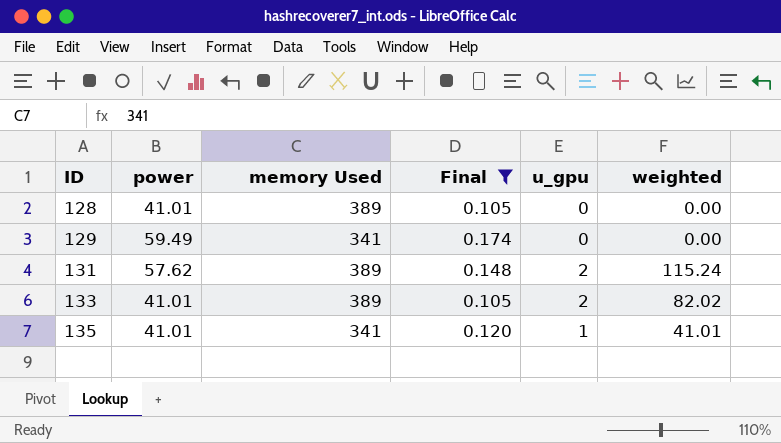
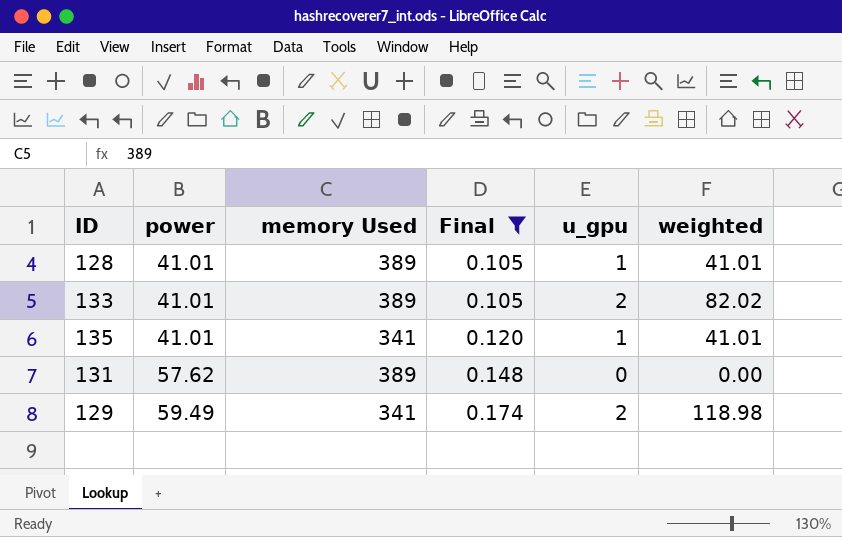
row order: ID ascending -> power ascending
128 | u_gpu: 0 -> 1
128 | weighted: 0.00 -> 41.01
131 | u_gpu: 2 -> 0
131 | weighted: 115.24 -> 0.00
129 | u_gpu: 0 -> 2
129 | weighted: 0.00 -> 118.98

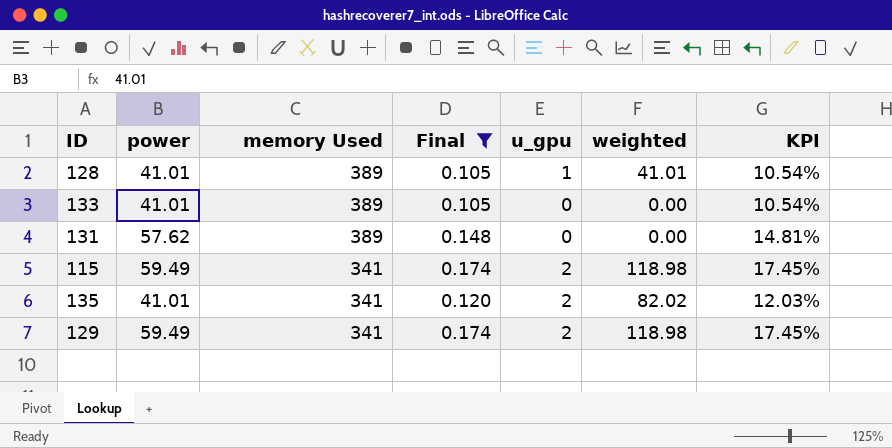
row order: power ascending -> memory Used descending
column KPI | formula: none -> [power] / [memory Used]
133 | u_gpu: 2 -> 0
133 | weighted: 82.02 -> 0.00
row 115: none -> 59.49 | 341 | 0.174 | 2 | 118.98 | 17.45%
135 | u_gpu: 1 -> 2
135 | weighted: 41.01 -> 82.02

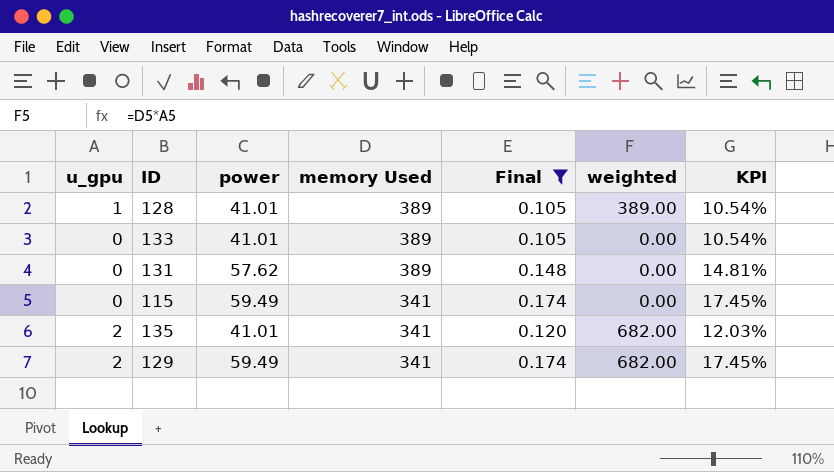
column u_gpu | position: 5 -> 1
column weighted | formula: [power] * [u_gpu] -> [u_gpu] * [memory Used]
115 | u_gpu: 2 -> 0

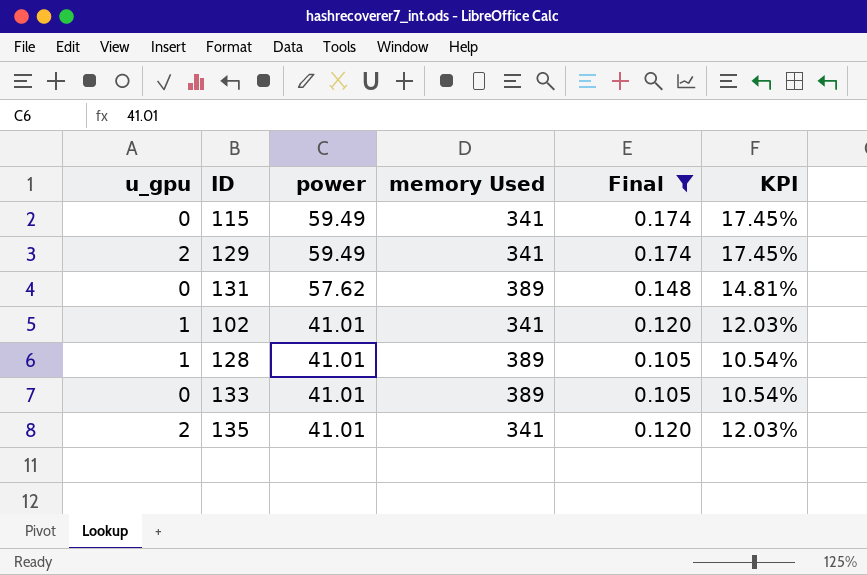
row order: memory Used descending -> power descending
column weighted | formula: [u_gpu] * [memory Used] -> none
row 102: none -> 1 | 41.01 | 341 | 0.120 | 12.03%

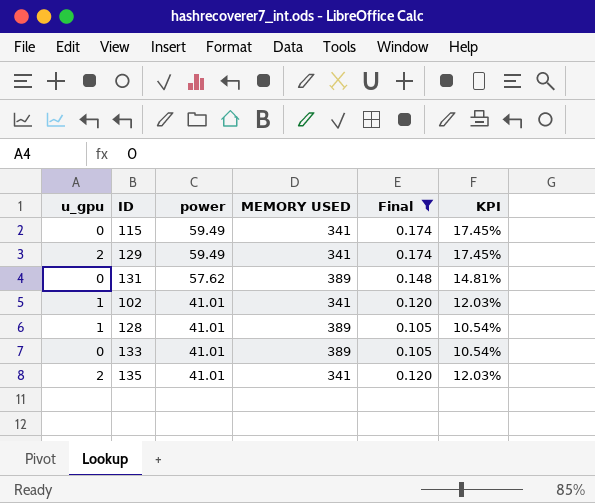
column name: memory Used -> MEMORY USED

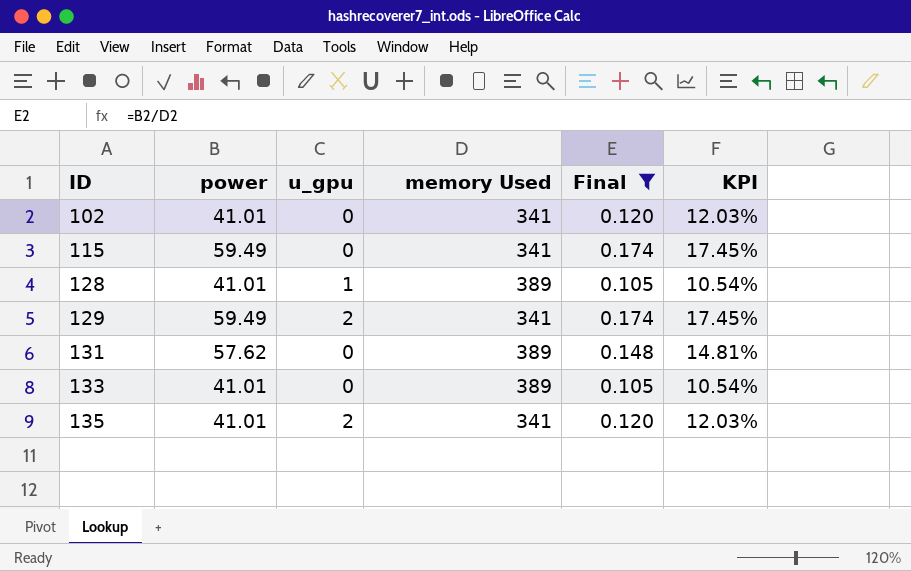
row order: power descending -> ID ascending
column u_gpu | position: 1 -> 3
column name: MEMORY USED -> memory Used
102 | u_gpu: 1 -> 0

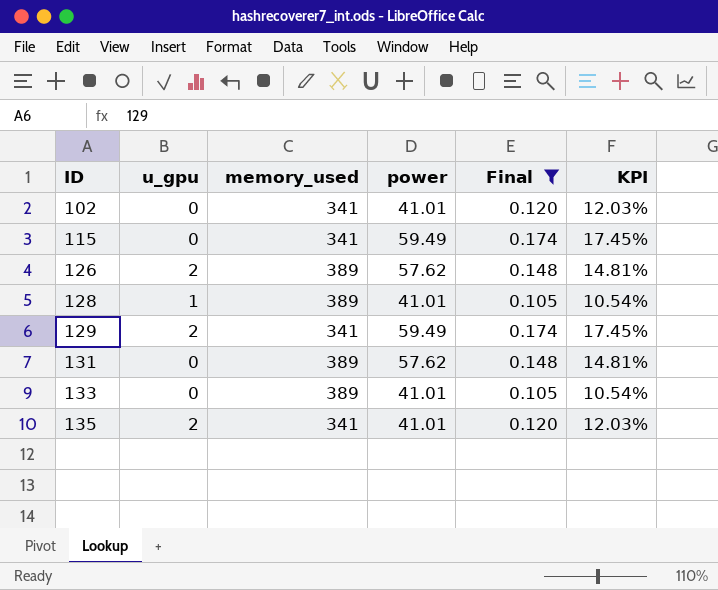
column name: memory Used -> memory_used
column power | position: 2 -> 4
row 126: none -> 2 | 389 | 57.62 | 0.148 | 14.81%

